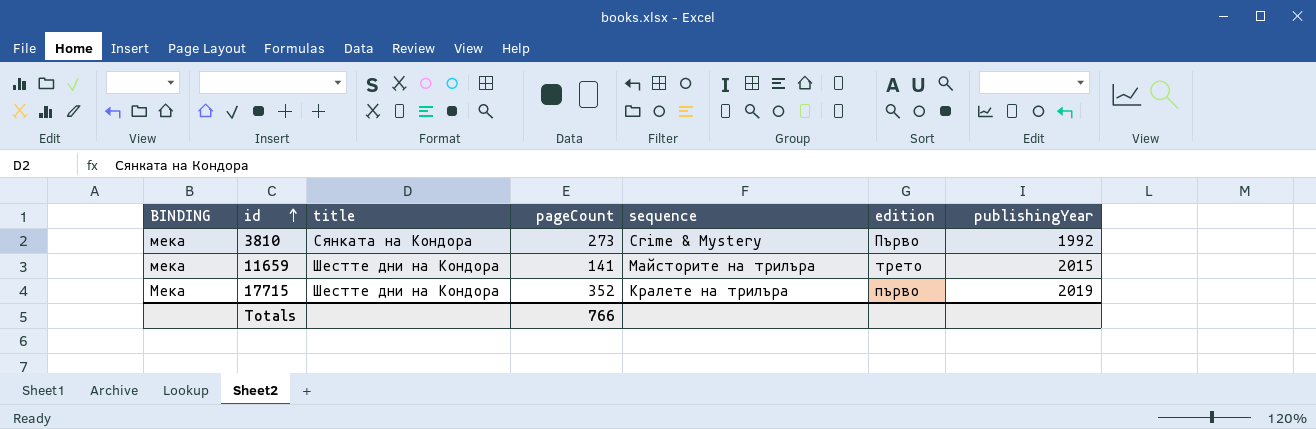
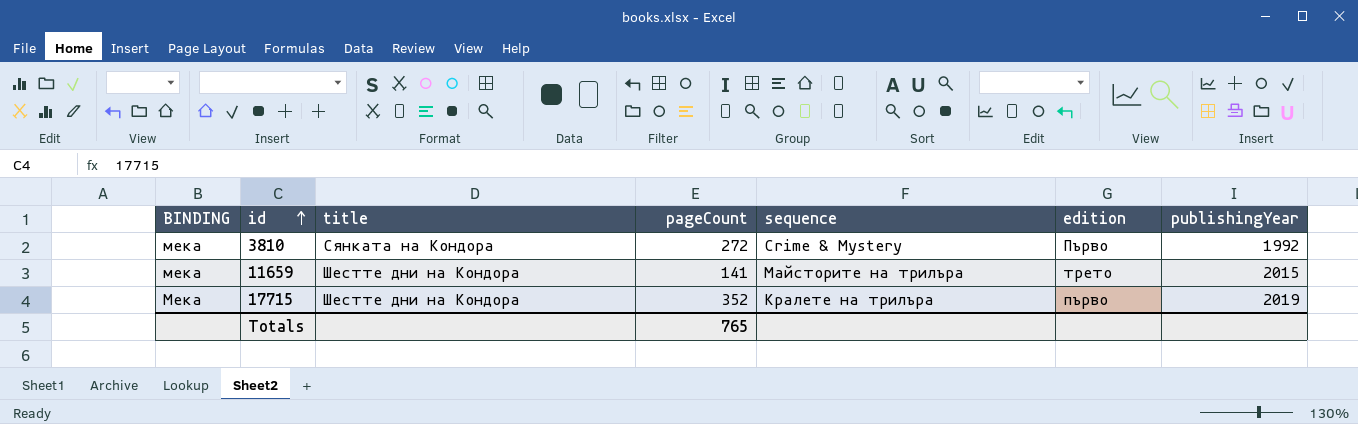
3810 | pageCount: 273 -> 272
Totals | pageCount: 766 -> 765

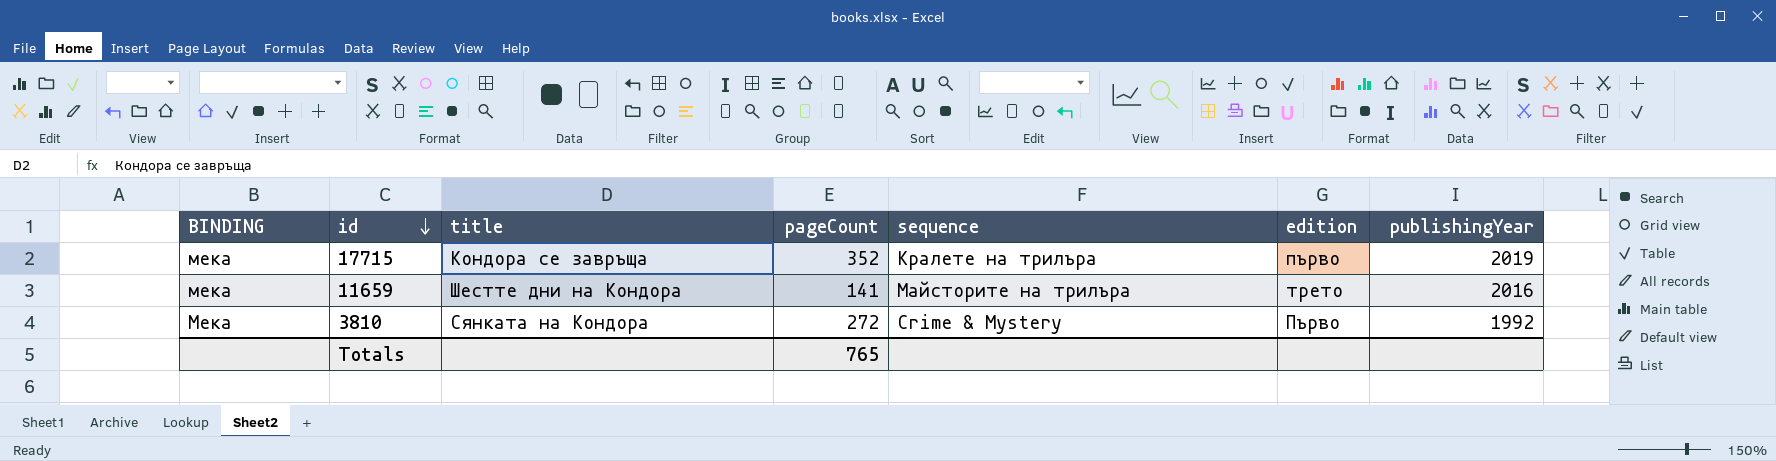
row order: id ascending -> id descending
17715 | BINDING: Мека -> мека
17715 | title: Шестте дни на Кондора -> Кондора се завръща
11659 | publishingYear: 2015 -> 2016
3810 | BINDING: мека -> Мека

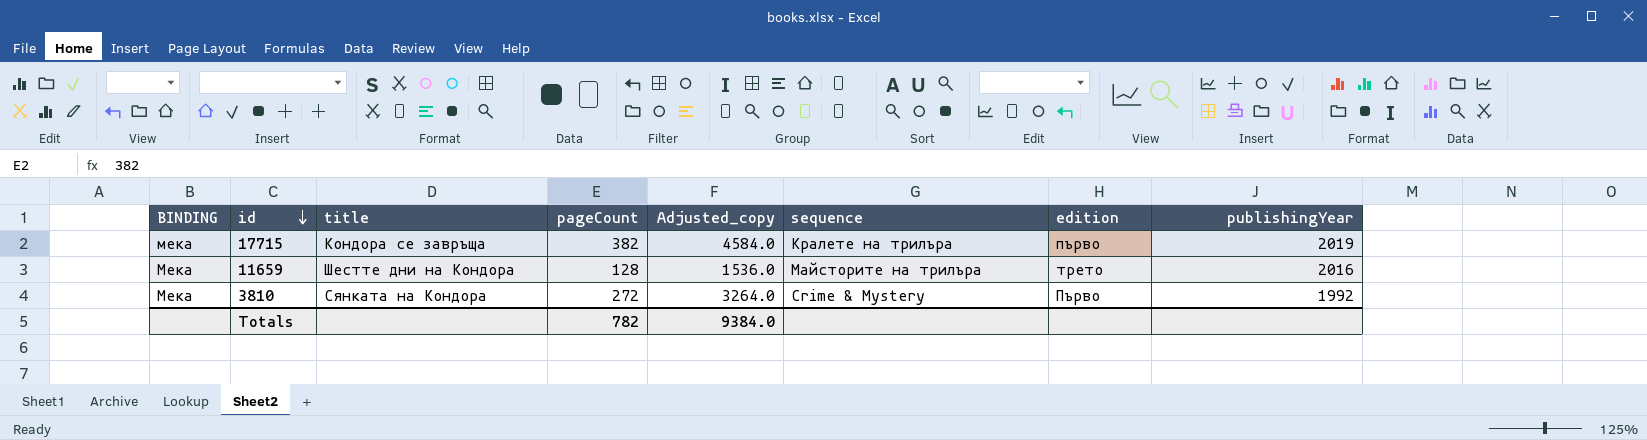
column Adjusted_copy | formula: none -> [pageCount] * 12
17715 | pageCount: 352 -> 382
11659 | BINDING: мека -> Мека
11659 | pageCount: 141 -> 128
Totals | pageCount: 765 -> 782

